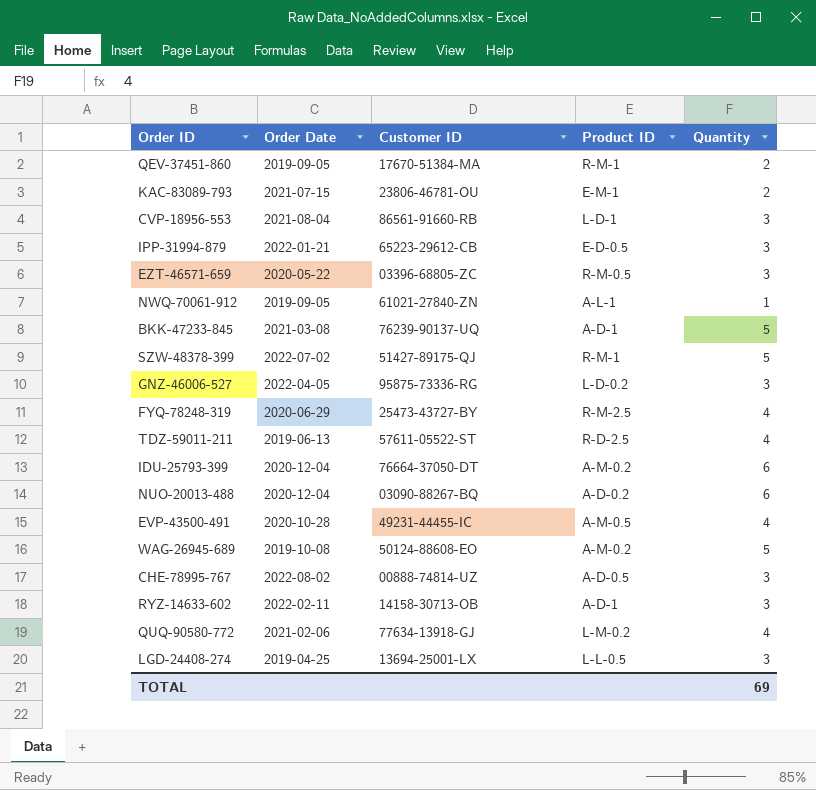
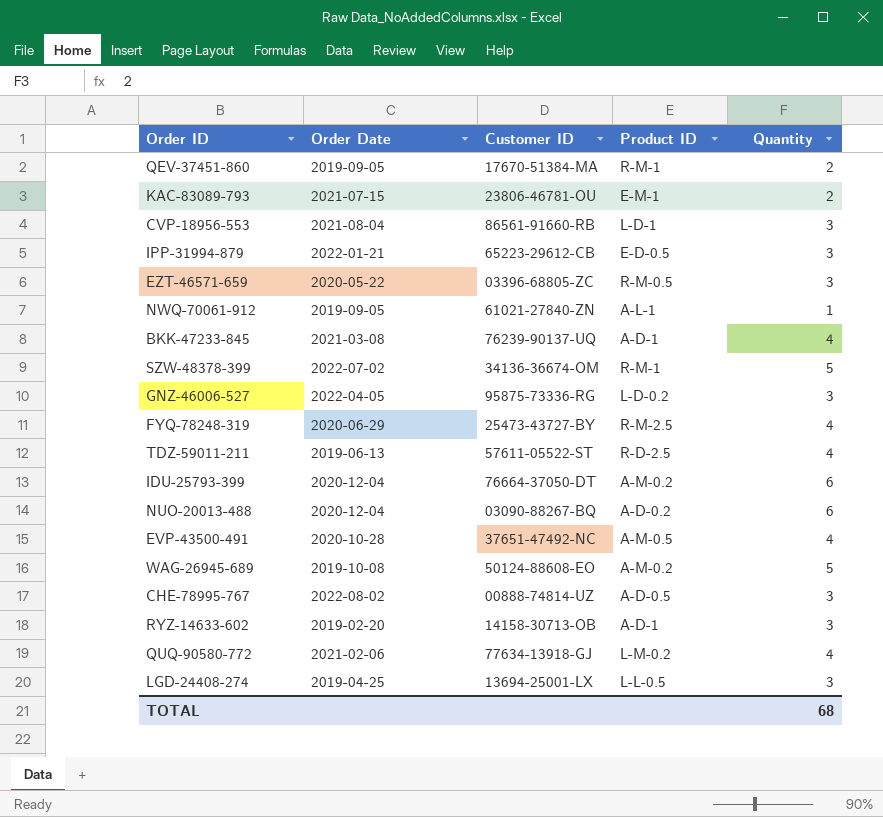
BKK-47233-845 | Quantity: 5 -> 4
SZW-48378-399 | Customer ID: 51427-89175-QJ -> 34136-36674-OM
EVP-43500-491 | Customer ID: 49231-44455-IC -> 37651-47492-NC
RYZ-14633-602 | Order Date: 2022-02-11 -> 2019-02-20
TOTAL | Quantity: 69 -> 68

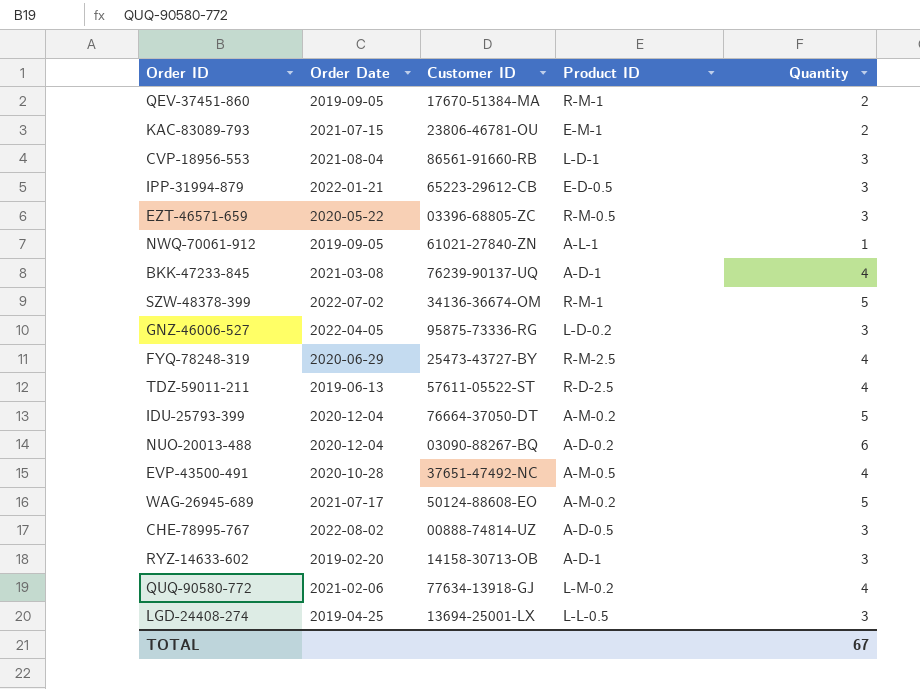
IDU-25793-399 | Quantity: 6 -> 5
WAG-26945-689 | Order Date: 2019-10-08 -> 2021-07-17
TOTAL | Quantity: 68 -> 67

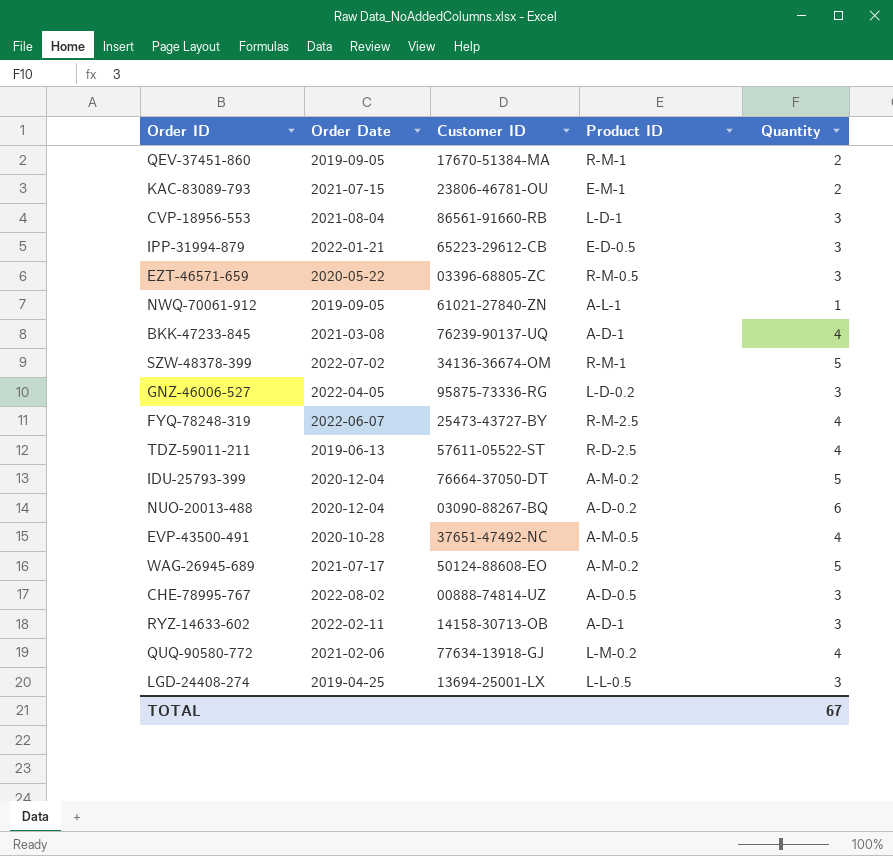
FYQ-78248-319 | Order Date: 2020-06-29 -> 2022-06-07
RYZ-14633-602 | Order Date: 2019-02-20 -> 2022-02-11

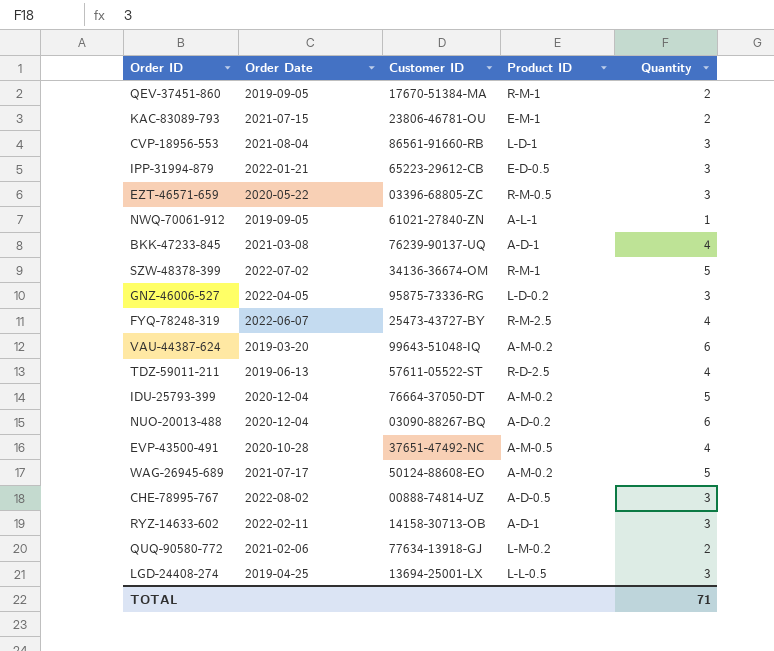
row VAU-44387-624: none -> 2019-03-20 | 99643-51048-IQ | A-M-0.2 | 6
QUQ-90580-772 | Quantity: 4 -> 2
TOTAL | Quantity: 67 -> 71

